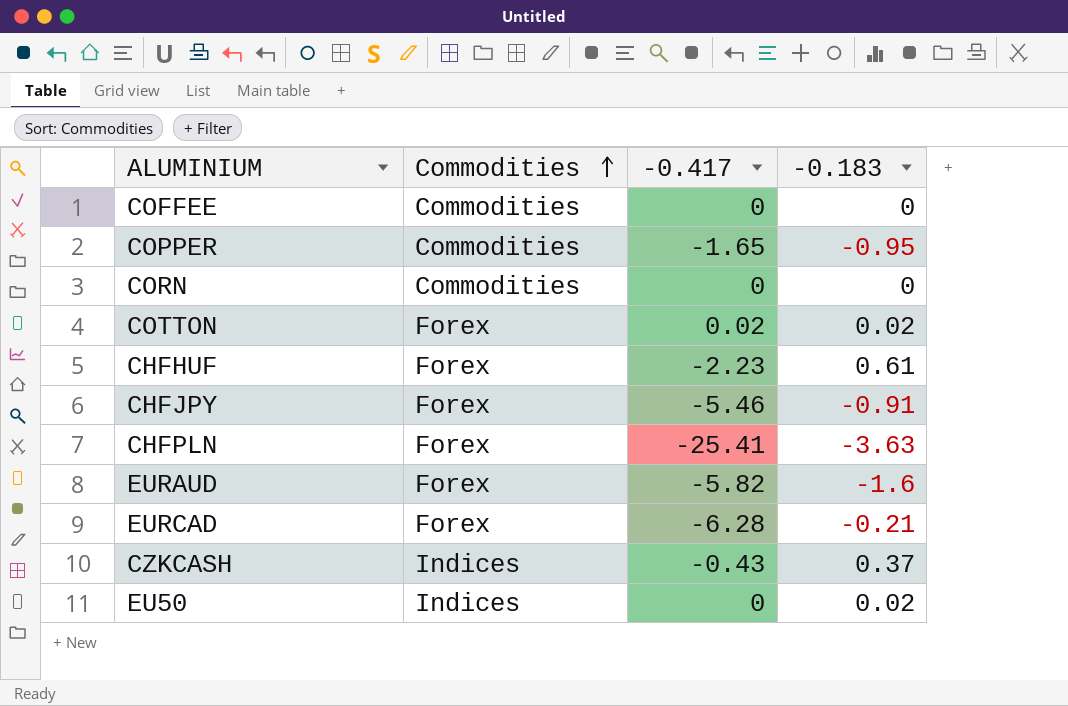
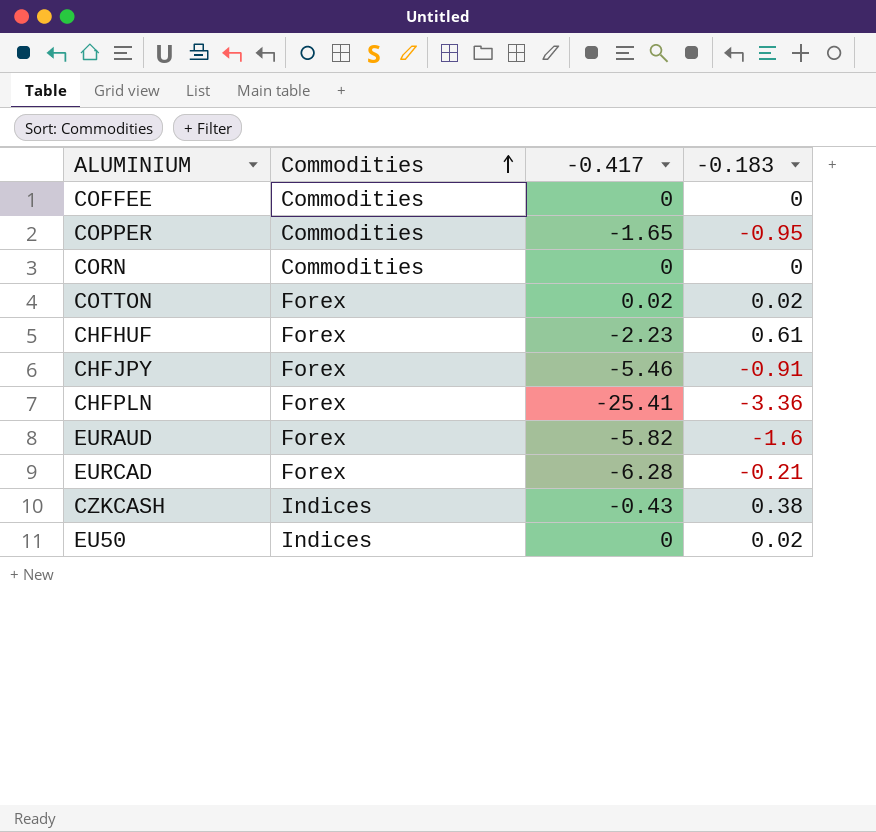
CHFPLN | -0.183: -3.63 -> -3.36
CZKCASH | -0.183: 0.37 -> 0.38

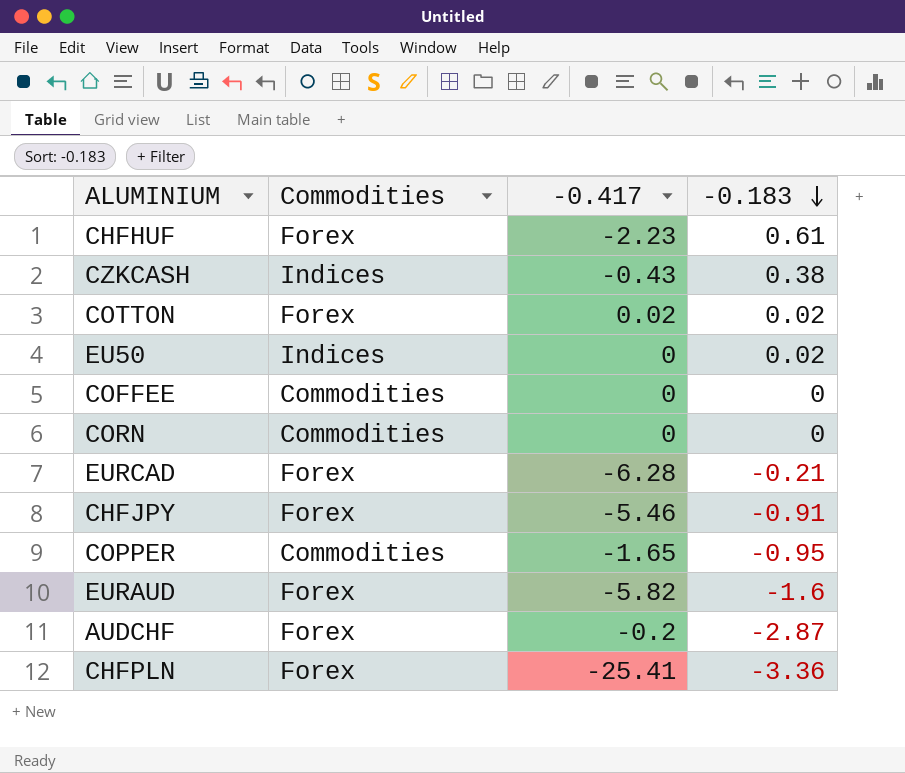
row order: Commodities ascending -> -0.183 descending
row AUDCHF: none -> Forex | -0.2 | -2.87

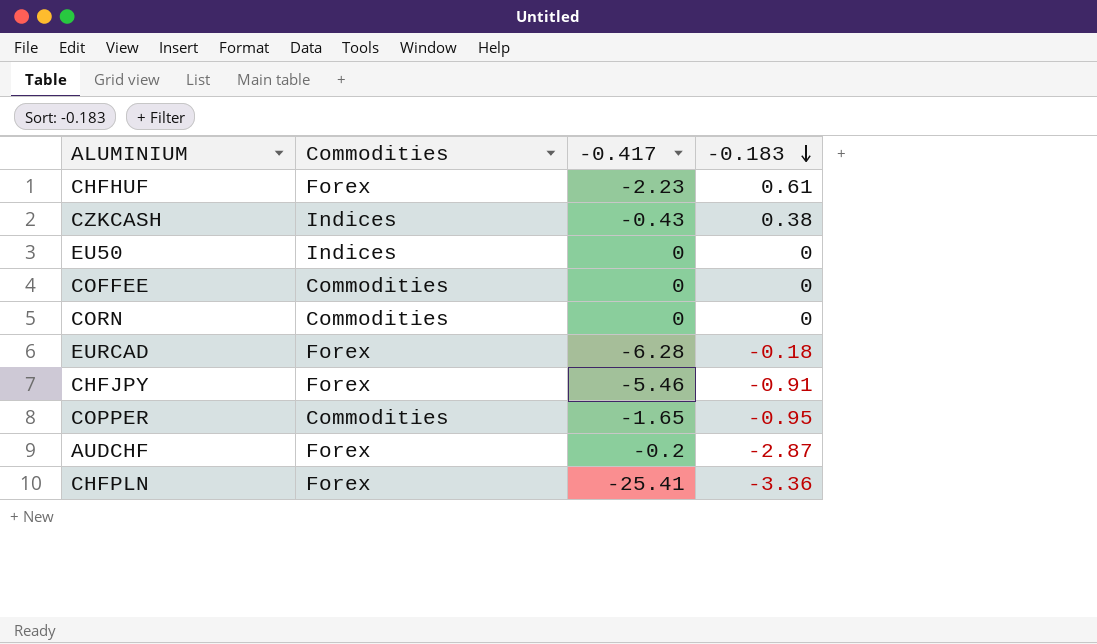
row COTTON: Forex | 0.02 | 0.02 -> none
row EURAUD: Forex | -5.82 | -1.6 -> none
EU50 | -0.183: 0.02 -> 0
EURCAD | -0.183: -0.21 -> -0.18

